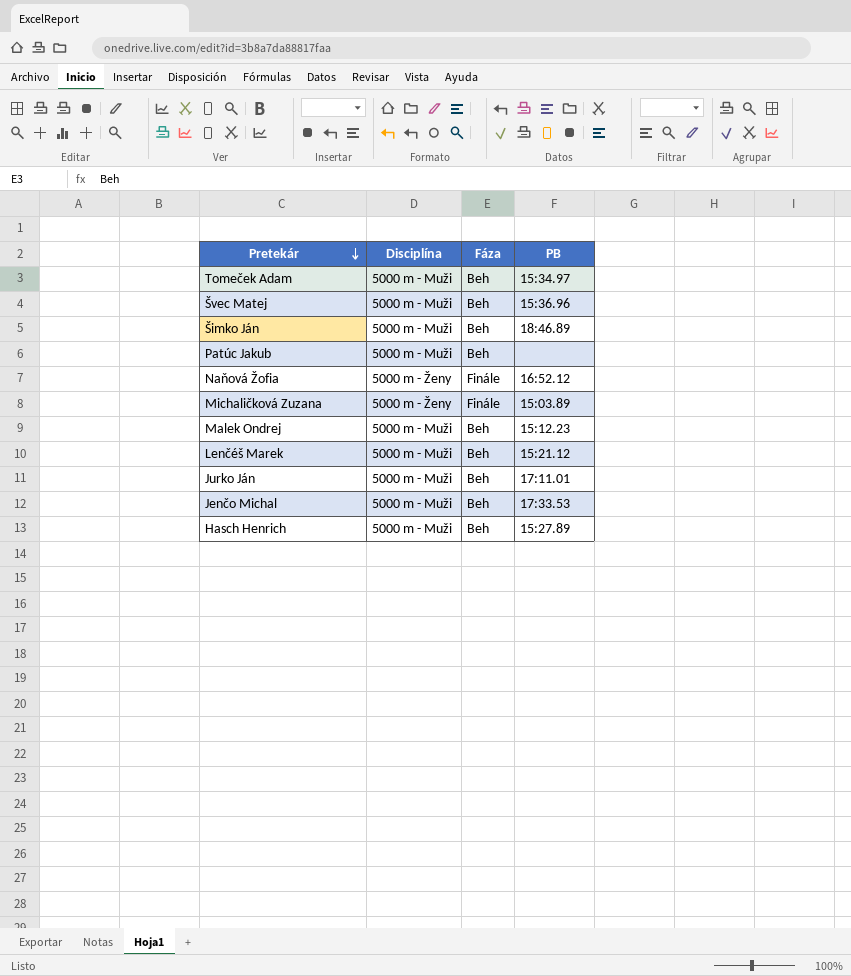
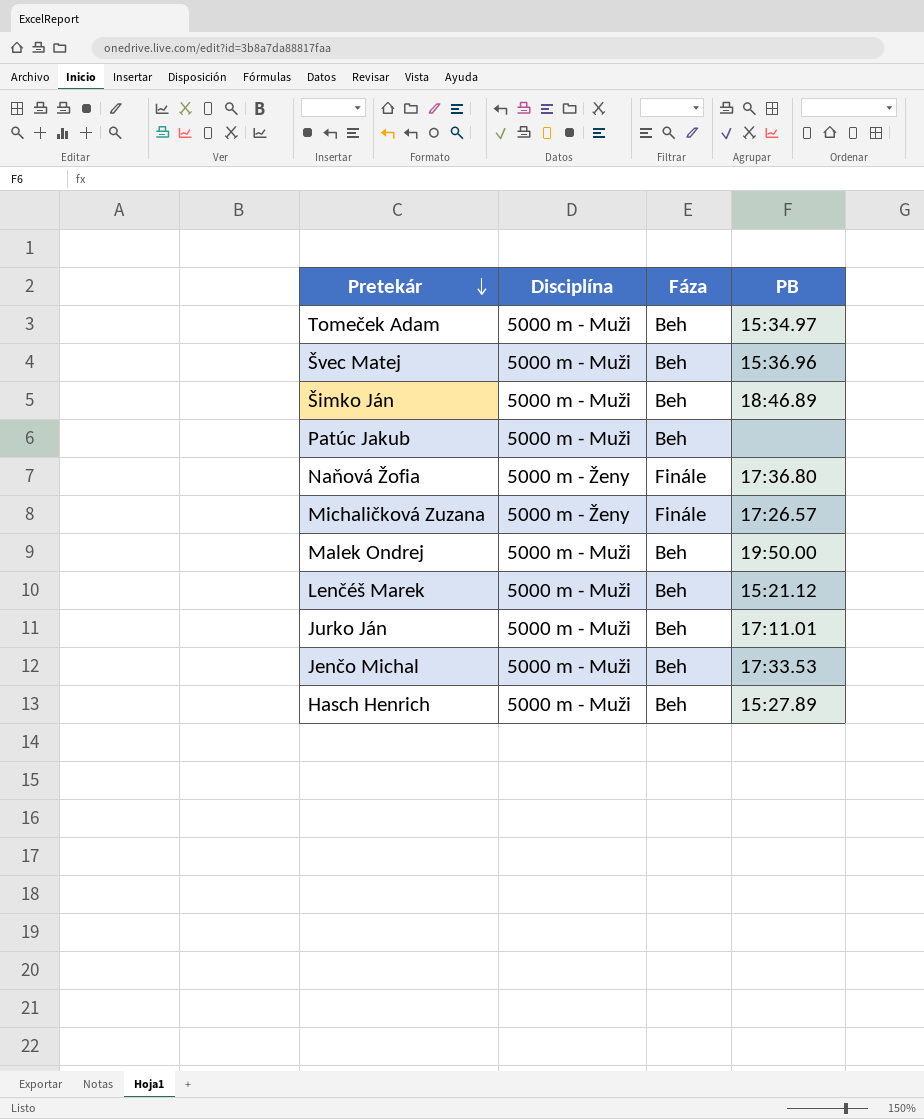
Naňová Žofia | PB: 16:52.12 -> 17:36.80
Michaličková Zuzana | PB: 15:03.89 -> 17:26.57
Malek Ondrej | PB: 15:12.23 -> 19:50.00

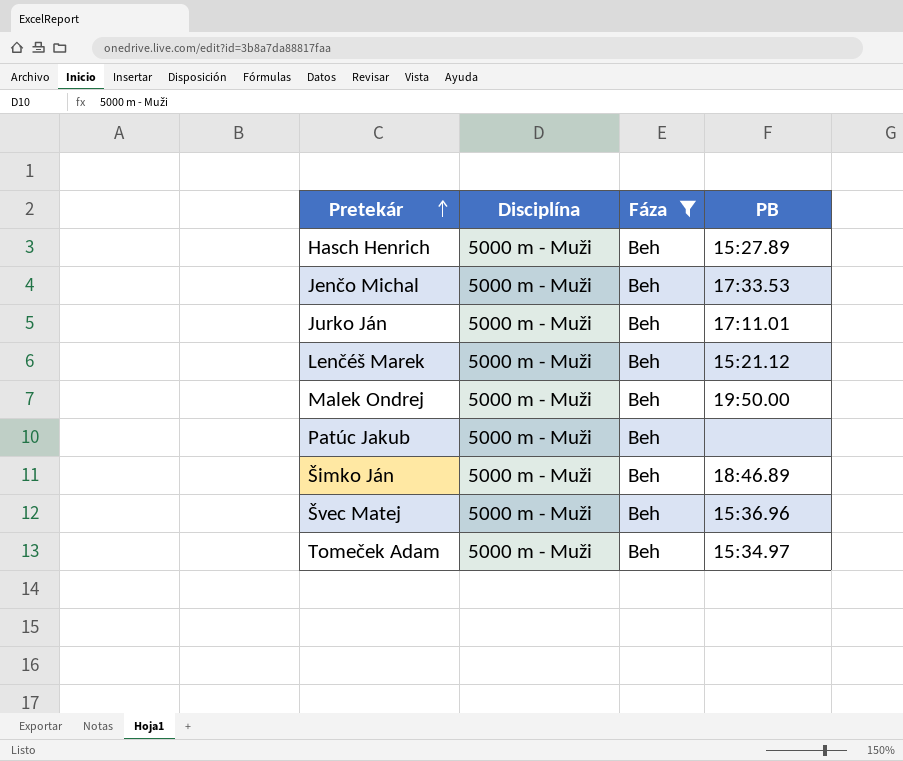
filter: none -> Fáza = Beh
row order: Pretekár descending -> Pretekár ascending

